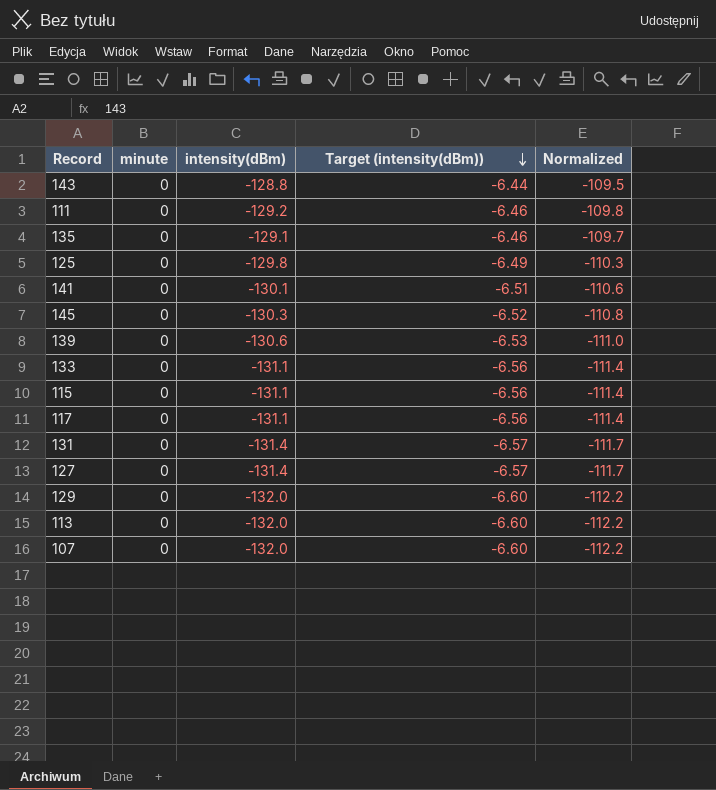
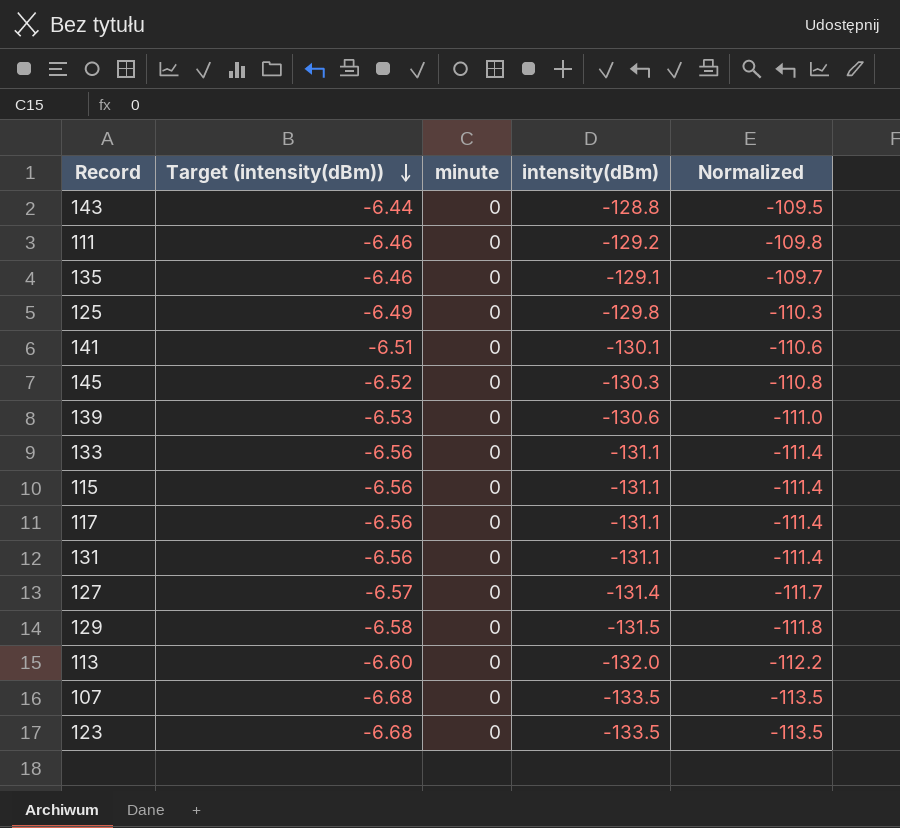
column Target (intensity(dBm)) | position: 4 -> 2
131 | Target (intensity(dBm)): -6.57 -> -6.56
131 | intensity(dBm): -131.4 -> -131.1
131 | Normalized: -111.7 -> -111.4
129 | Target (intensity(dBm)): -6.60 -> -6.58
129 | intensity(dBm): -132.0 -> -131.5
129 | Normalized: -112.2 -> -111.8
107 | Target (intensity(dBm)): -6.60 -> -6.68
107 | intensity(dBm): -132.0 -> -133.5
107 | Normalized: -112.2 -> -113.5
row 123: none -> -6.68 | 0 | -133.5 | -113.5

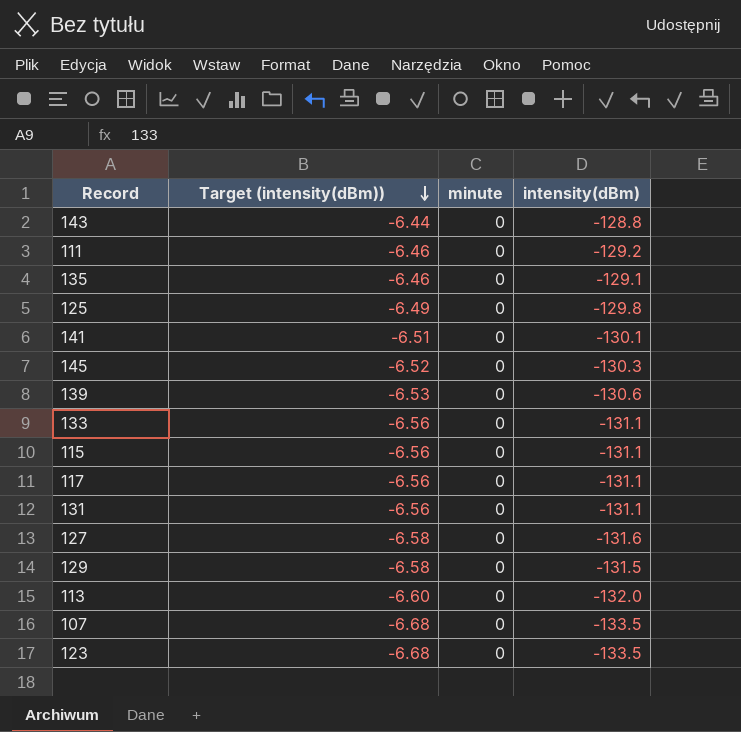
column Normalized | formula: [intensity(dBm)] * 0.85 -> none
127 | Target (intensity(dBm)): -6.57 -> -6.58
127 | intensity(dBm): -131.4 -> -131.6

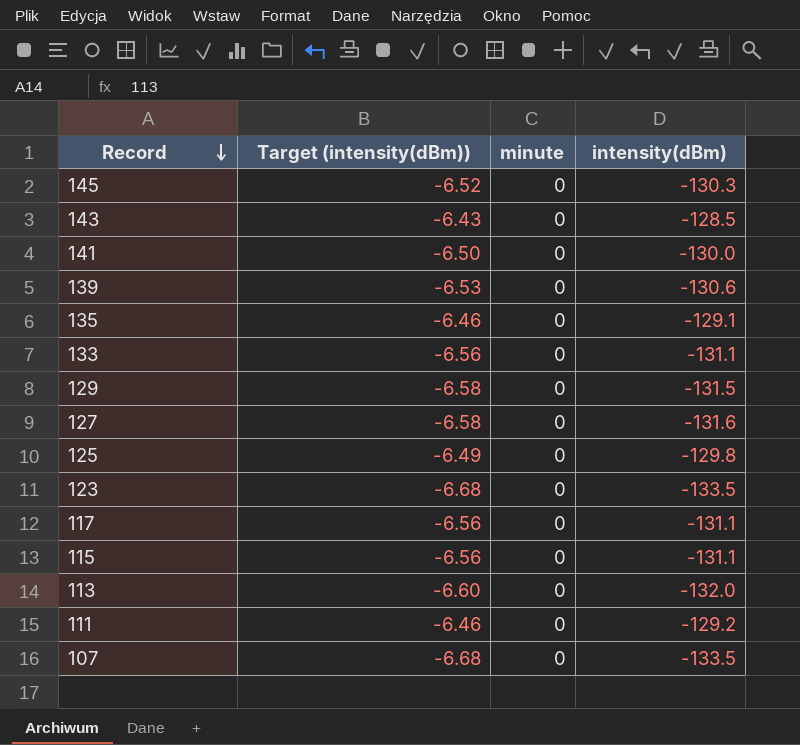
row order: Target (intensity(dBm)) descending -> Record descending
row 131: -6.56 | 0 | -131.1 -> none
143 | Target (intensity(dBm)): -6.44 -> -6.43
143 | intensity(dBm): -128.8 -> -128.5
141 | Target (intensity(dBm)): -6.51 -> -6.50
141 | intensity(dBm): -130.1 -> -130.0

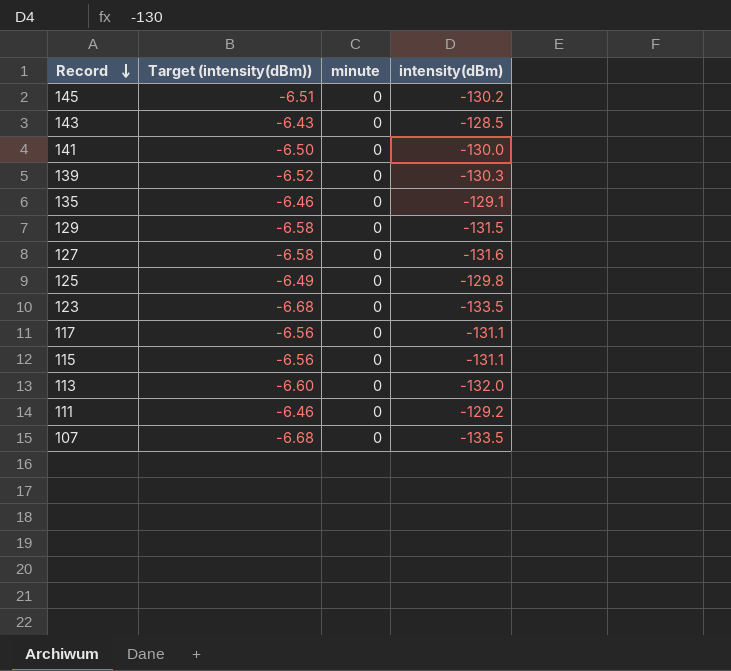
row 133: -6.56 | 0 | -131.1 -> none
145 | Target (intensity(dBm)): -6.52 -> -6.51
145 | intensity(dBm): -130.3 -> -130.2
139 | Target (intensity(dBm)): -6.53 -> -6.52
139 | intensity(dBm): -130.6 -> -130.3

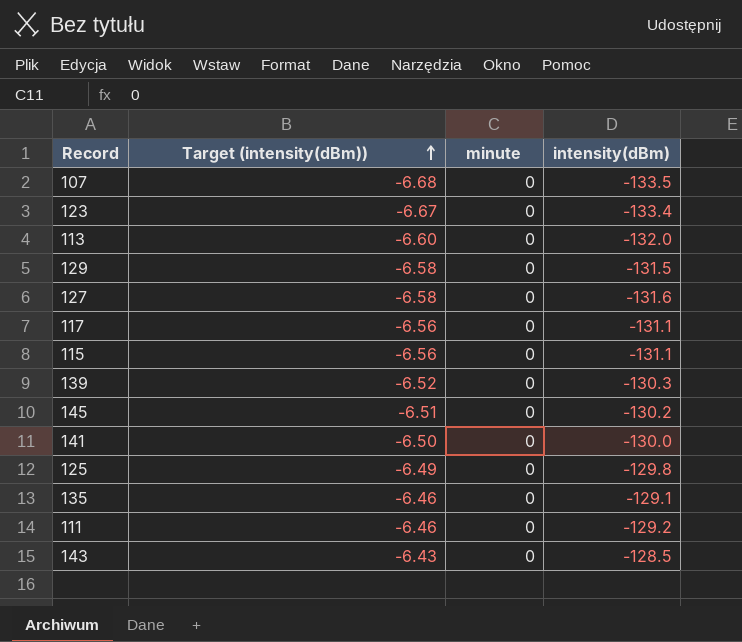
row order: Record descending -> Target (intensity(dBm)) ascending
123 | Target (intensity(dBm)): -6.68 -> -6.67
123 | intensity(dBm): -133.5 -> -133.4

